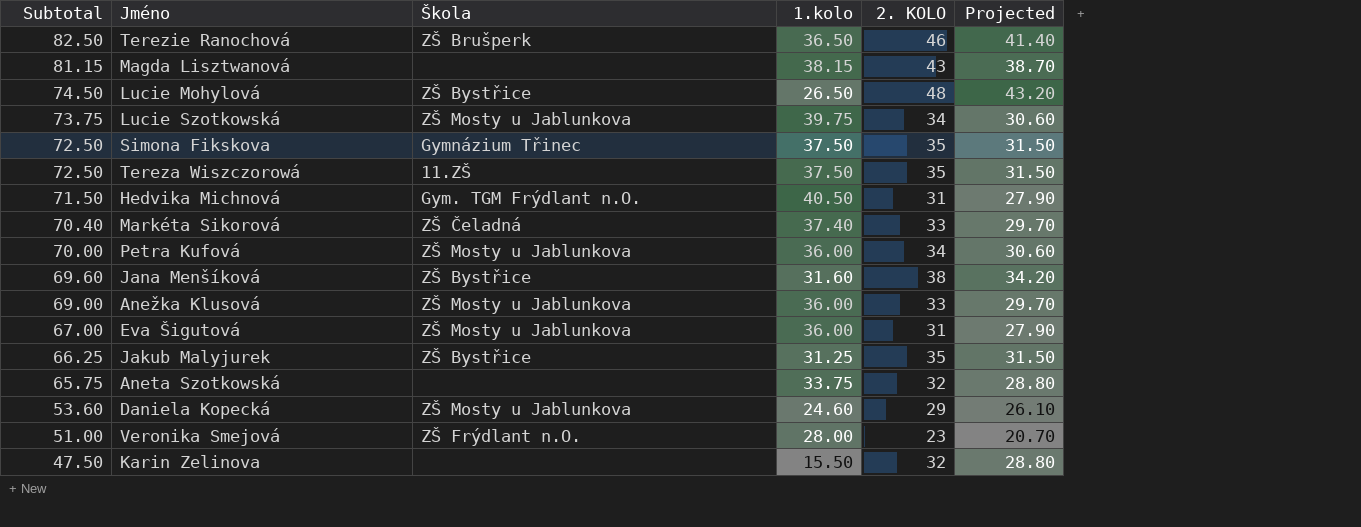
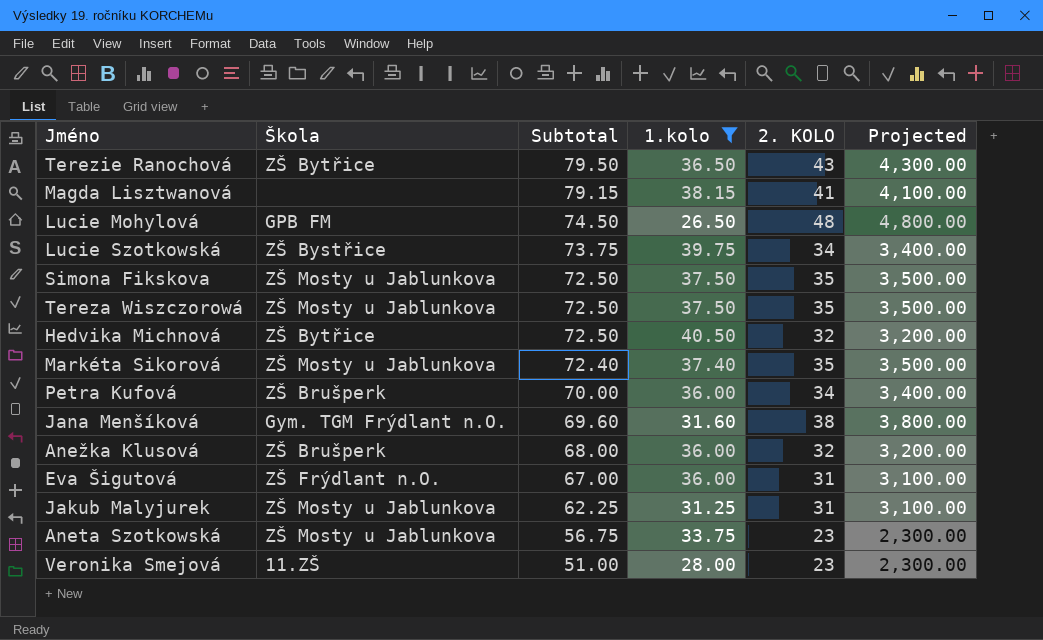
filter: none -> 1.kolo >= 26.50
column Subtotal | position: 1 -> 3
column Projected | formula: [2. KOLO] * 0.9 -> [2. KOLO] * 100
Terezie Ranochová | Škola: ZŠ Brušperk -> ZŠ Bytřice
Terezie Ranochová | Subtotal: 82.50 -> 79.50
Terezie Ranochová | 2. KOLO: 46 -> 43
Magda Lisztwanová | Subtotal: 81.15 -> 79.15
Magda Lisztwanová | 2. KOLO: 43 -> 41
Lucie Mohylová | Škola: ZŠ Bystřice -> GPB FM
Lucie Szotkowská | Škola: ZŠ Mosty u Jablunkova -> ZŠ Bystřice
Simona Fikskova | Škola: Gymnázium Třinec -> ZŠ Mosty u Jablunkova
Tereza Wiszczorowá | Škola: 11.ZŠ -> ZŠ Mosty u Jablunkova
Hedvika Michnová | Škola: Gym. TGM Frýdlant n.O. -> ZŠ Bytřice
Hedvika Michnová | Subtotal: 71.50 -> 72.50
Hedvika Michnová | 2. KOLO: 31 -> 32
Markéta Sikorová | Škola: ZŠ Čeladná -> ZŠ Mosty u Jablunkova
Markéta Sikorová | Subtotal: 70.40 -> 72.40
Markéta Sikorová | 2. KOLO: 33 -> 35
Petra Kufová | Škola: ZŠ Mosty u Jablunkova -> ZŠ Brušperk
Jana Menšíková | Škola: ZŠ Bystřice -> Gym. TGM Frýdlant n.O.
Anežka Klusová | Škola: ZŠ Mosty u Jablunkova -> ZŠ Brušperk
Anežka Klusová | Subtotal: 69.00 -> 68.00
Anežka Klusová | 2. KOLO: 33 -> 32
Eva Šigutová | Škola: ZŠ Mosty u Jablunkova -> ZŠ Frýdlant n.O.
Jakub Malyjurek | Škola: ZŠ Bystřice -> ZŠ Mosty u Jablunkova
Jakub Malyjurek | Subtotal: 66.25 -> 62.25
Jakub Malyjurek | 2. KOLO: 35 -> 31
Aneta Szotkowská | Škola: none -> ZŠ Mosty u Jablunkova
Aneta Szotkowská | Subtotal: 65.75 -> 56.75
Aneta Szotkowská | 2. KOLO: 32 -> 23
Veronika Smejová | Škola: ZŠ Frýdlant n.O. -> 11.ZŠ

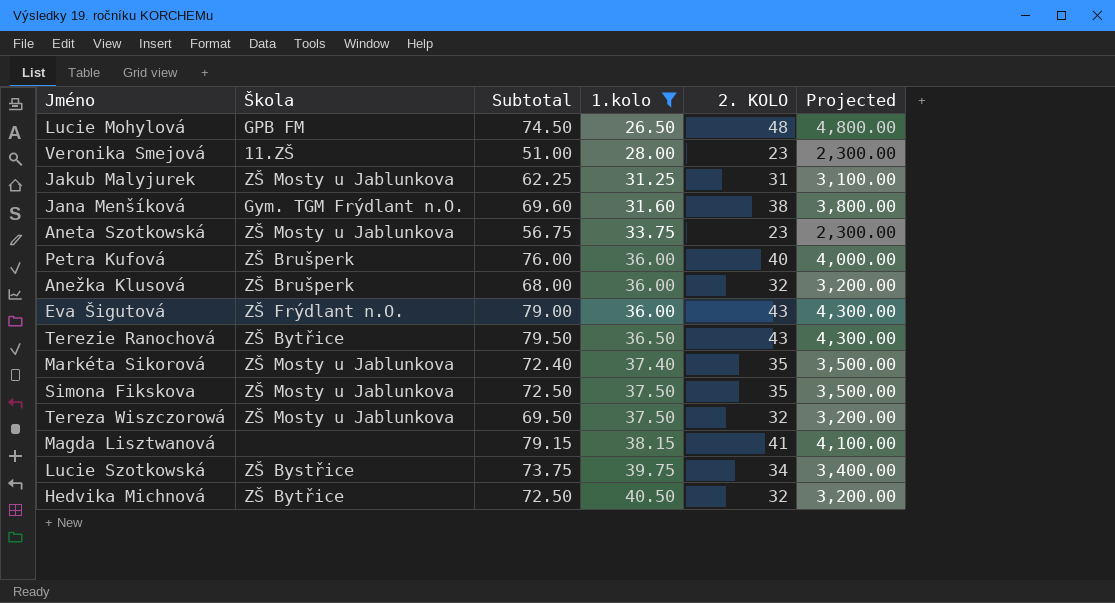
row order: Subtotal descending -> 1.kolo ascending
Petra Kufová | Subtotal: 70.00 -> 76.00
Petra Kufová | 2. KOLO: 34 -> 40
Petra Kufová | Projected: 3,400.00 -> 4,000.00
Eva Šigutová | Subtotal: 67.00 -> 79.00
Eva Šigutová | 2. KOLO: 31 -> 43
Eva Šigutová | Projected: 3,100.00 -> 4,300.00
Tereza Wiszczorowá | Subtotal: 72.50 -> 69.50
Tereza Wiszczorowá | 2. KOLO: 35 -> 32
Tereza Wiszczorowá | Projected: 3,500.00 -> 3,200.00

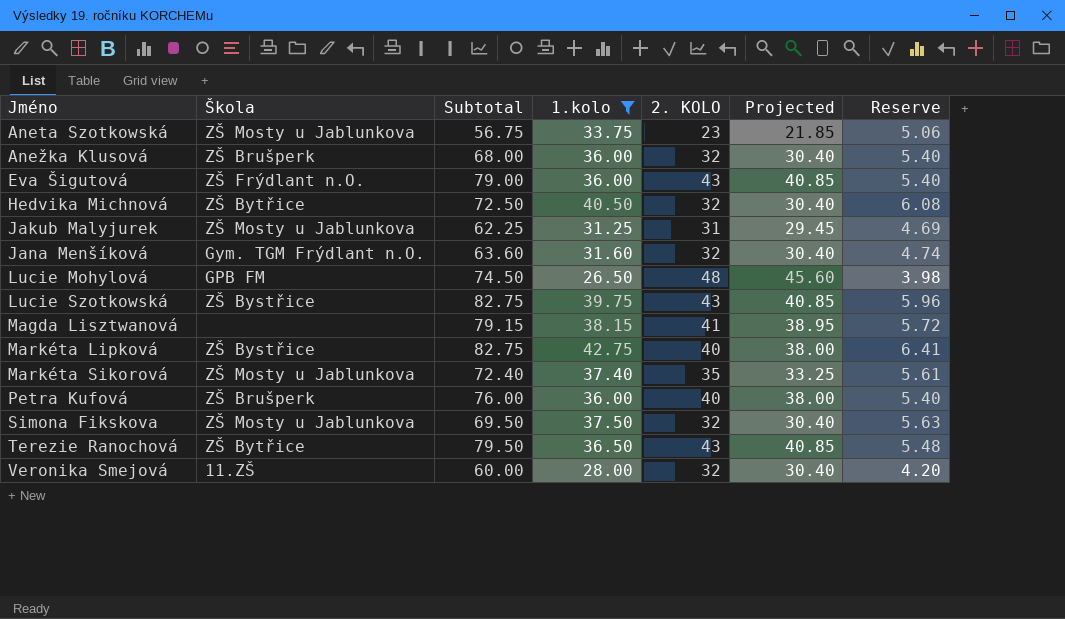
row order: 1.kolo ascending -> Jméno ascending
column Projected | formula: [2. KOLO] * 100 -> [2. KOLO] * 0.95
column Reserve | formula: none -> [1.kolo] * 0.15
row Tereza Wiszczorowá: ZŠ Mosty u Jablunkova | 69.50 | 37.50 | 32 | 3,200.00 -> none
Jana Menšíková | Subtotal: 69.60 -> 63.60
Jana Menšíková | 2. KOLO: 38 -> 32
Lucie Szotkowská | Subtotal: 73.75 -> 82.75
Lucie Szotkowská | 2. KOLO: 34 -> 43
row Markéta Lipková: none -> ZŠ Bystřice | 82.75 | 42.75 | 40 | 38.00 | 6.41
Simona Fikskova | Subtotal: 72.50 -> 69.50
Simona Fikskova | 2. KOLO: 35 -> 32
Veronika Smejová | Subtotal: 51.00 -> 60.00
Veronika Smejová | 2. KOLO: 23 -> 32

